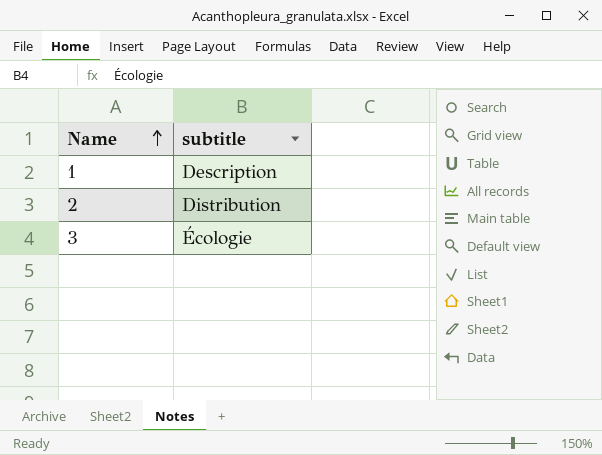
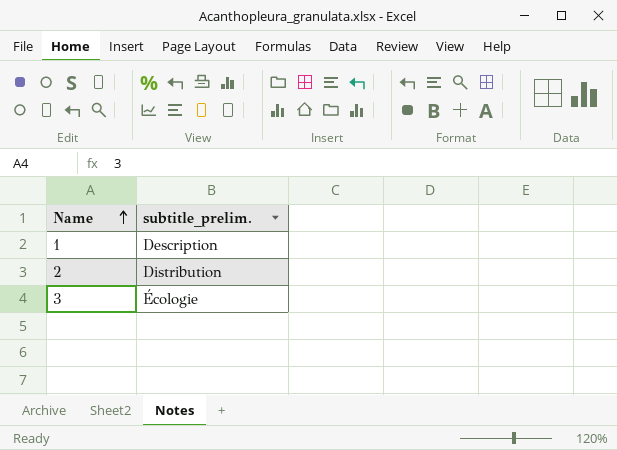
column name: subtitle -> subtitle_prelim.

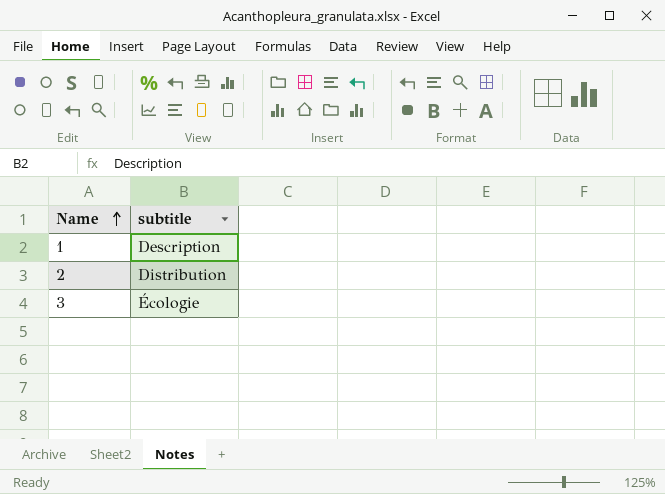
column name: subtitle_prelim. -> subtitle

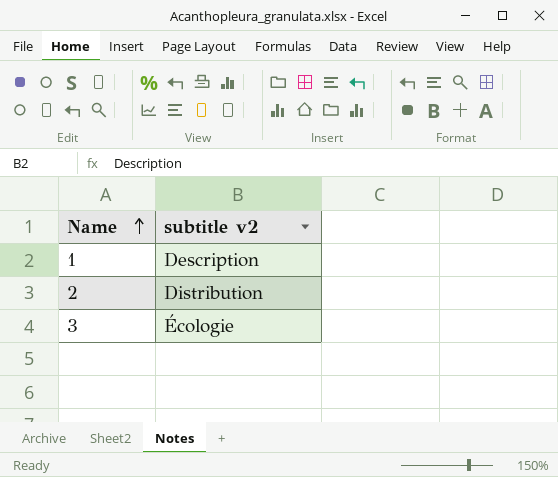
column name: subtitle -> subtitle v2

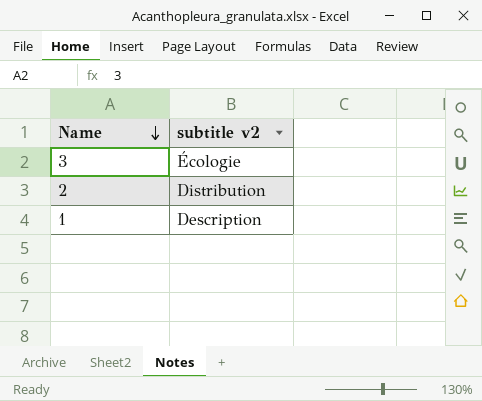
row order: Name ascending -> Name descending

